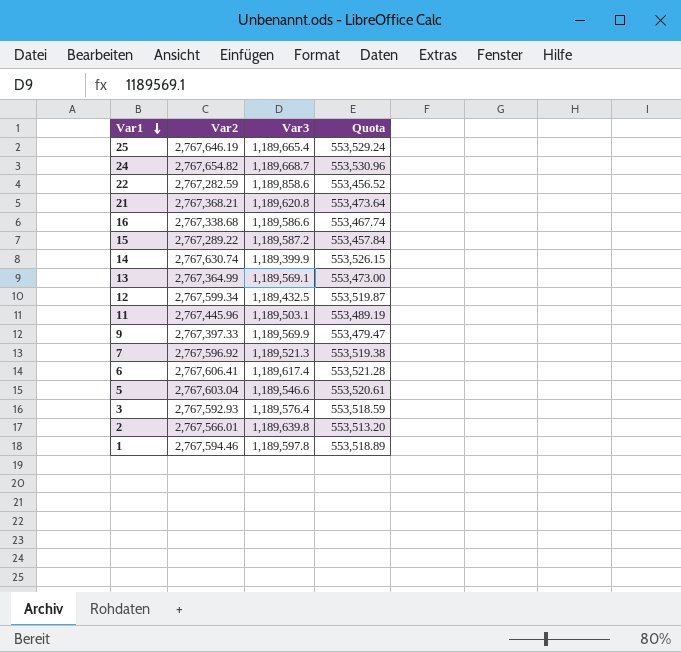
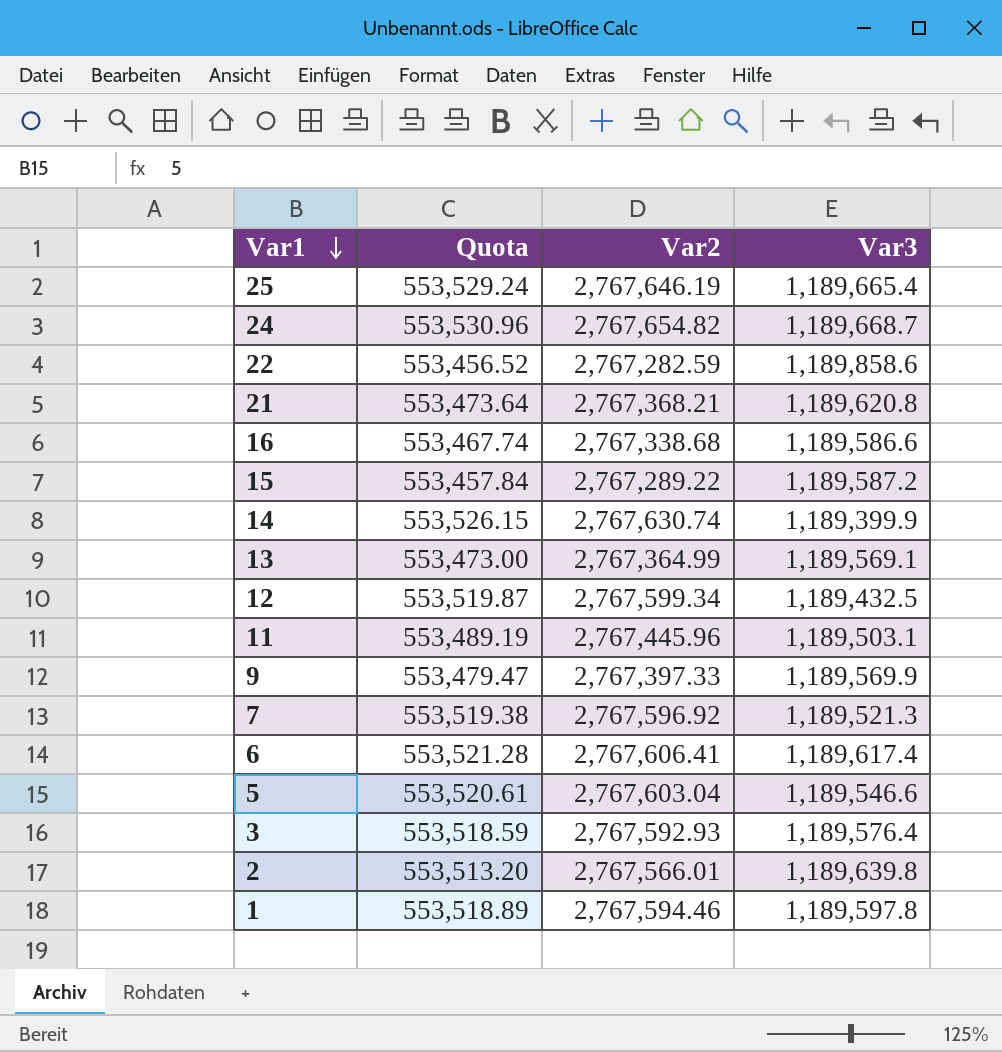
column Quota | position: 4 -> 2

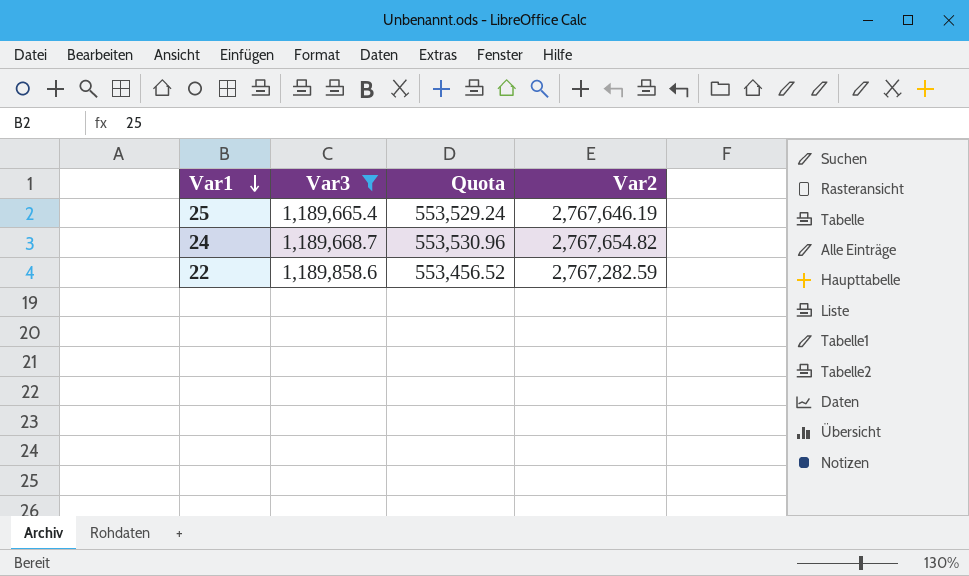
filter: none -> Var3 >= 1,189,665.4
column Var3 | position: 4 -> 2

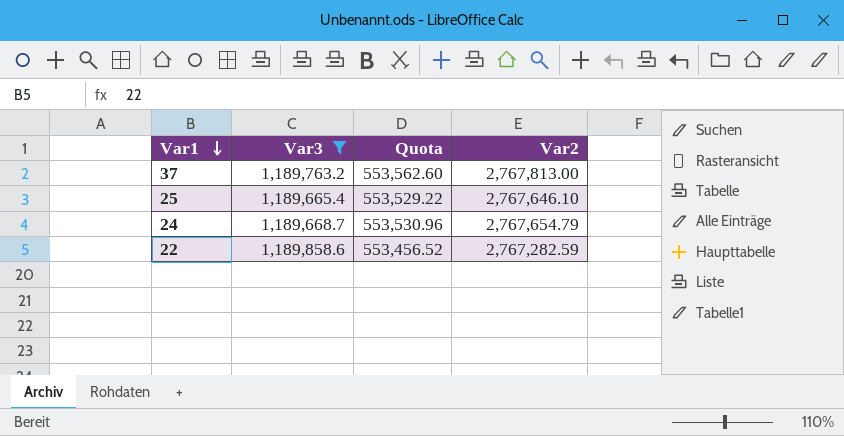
row 37: none -> 1,189,763.2 | 553,562.60 | 2,767,813.00
25 | Quota: 553,529.24 -> 553,529.22
25 | Var2: 2,767,646.19 -> 2,767,646.10
24 | Var2: 2,767,654.82 -> 2,767,654.79

